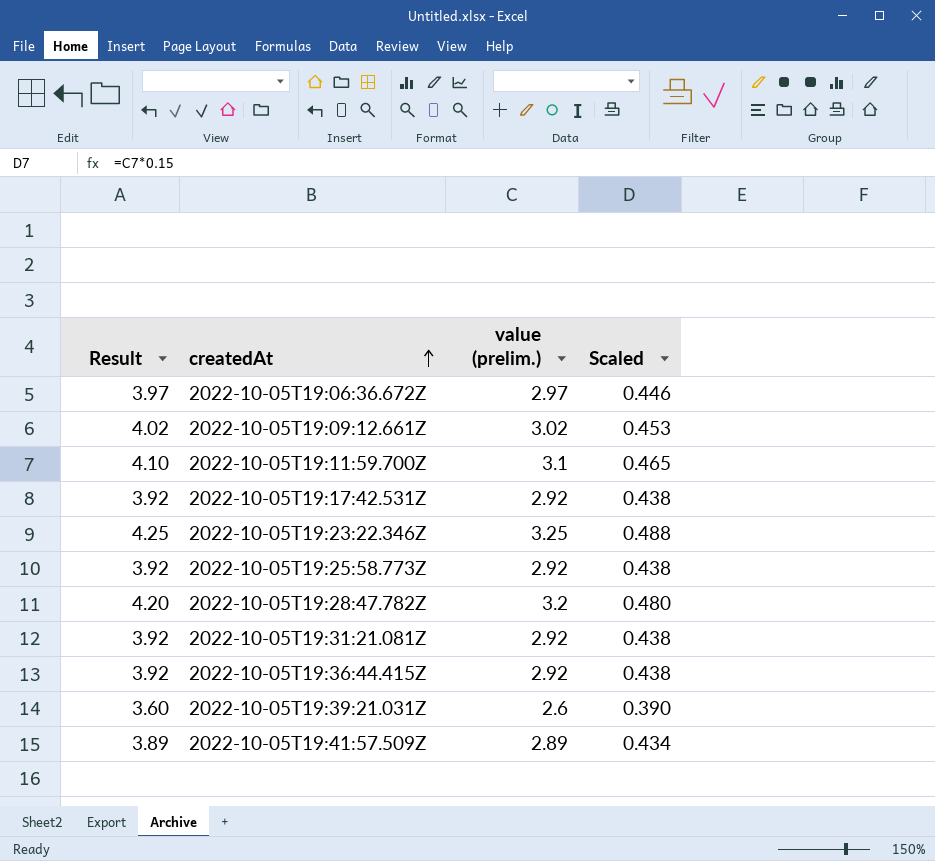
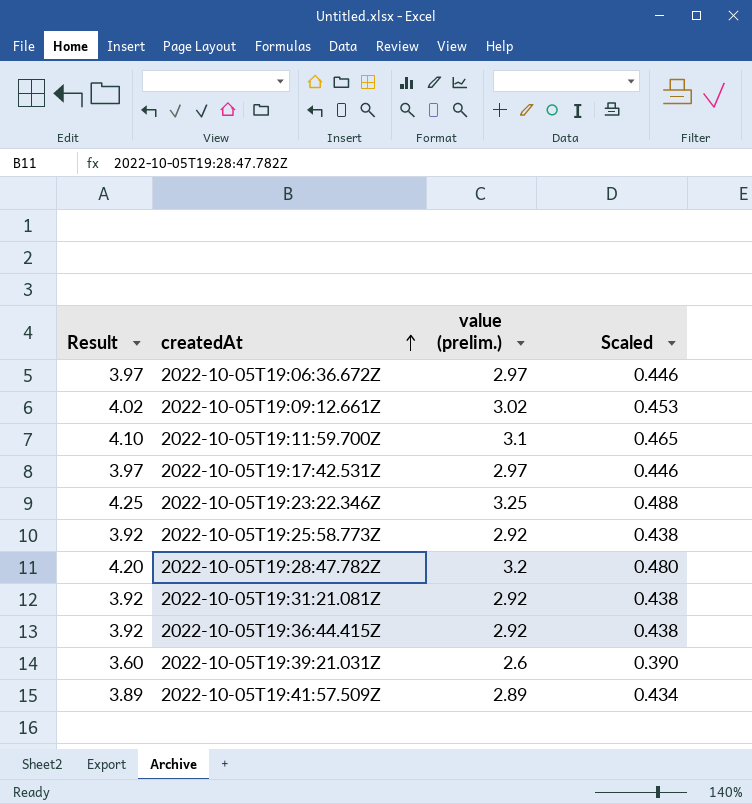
2022-10-05T19:17:42.531Z | Result: 3.92 -> 3.97
2022-10-05T19:17:42.531Z | value (prelim.): 2.92 -> 2.97
2022-10-05T19:17:42.531Z | Scaled: 0.438 -> 0.446

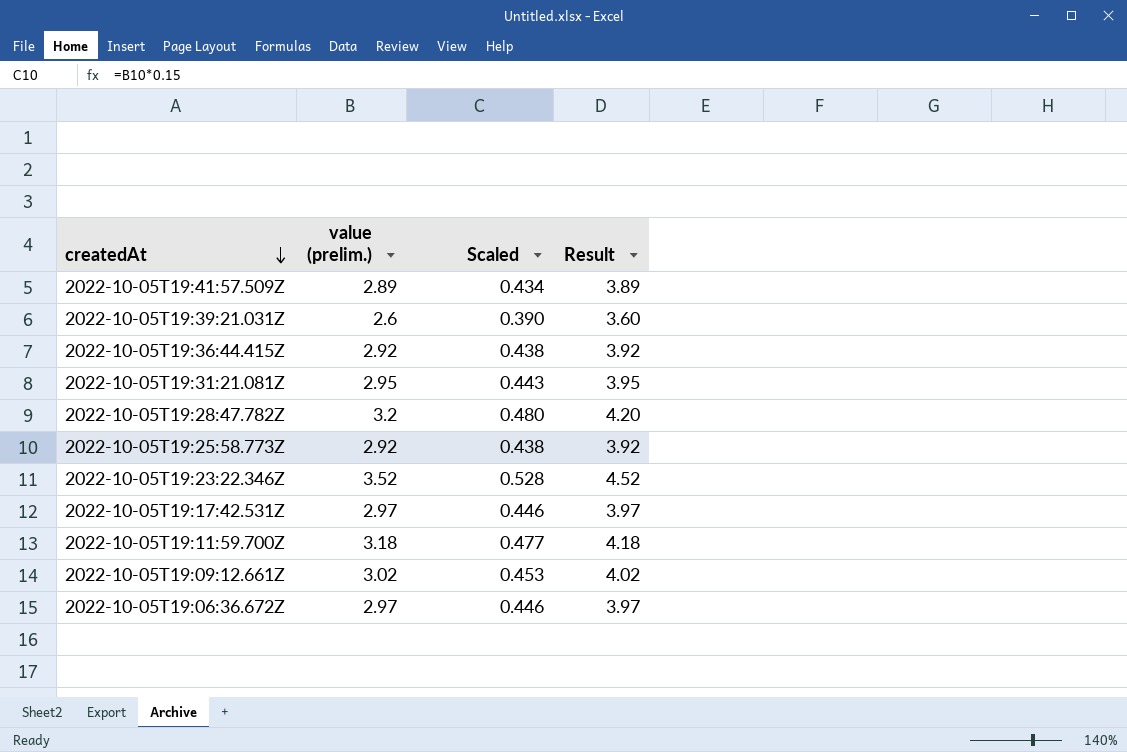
row order: createdAt ascending -> createdAt descending
column Result | position: 1 -> 4
2022-10-05T19:31:21.081Z | value (prelim.): 2.92 -> 2.95
2022-10-05T19:31:21.081Z | Scaled: 0.438 -> 0.443
2022-10-05T19:31:21.081Z | Result: 3.92 -> 3.95
2022-10-05T19:23:22.346Z | value (prelim.): 3.25 -> 3.52
2022-10-05T19:23:22.346Z | Scaled: 0.488 -> 0.528
2022-10-05T19:23:22.346Z | Result: 4.25 -> 4.52
2022-10-05T19:11:59.700Z | value (prelim.): 3.1 -> 3.18
2022-10-05T19:11:59.700Z | Scaled: 0.465 -> 0.477
2022-10-05T19:11:59.700Z | Result: 4.10 -> 4.18

